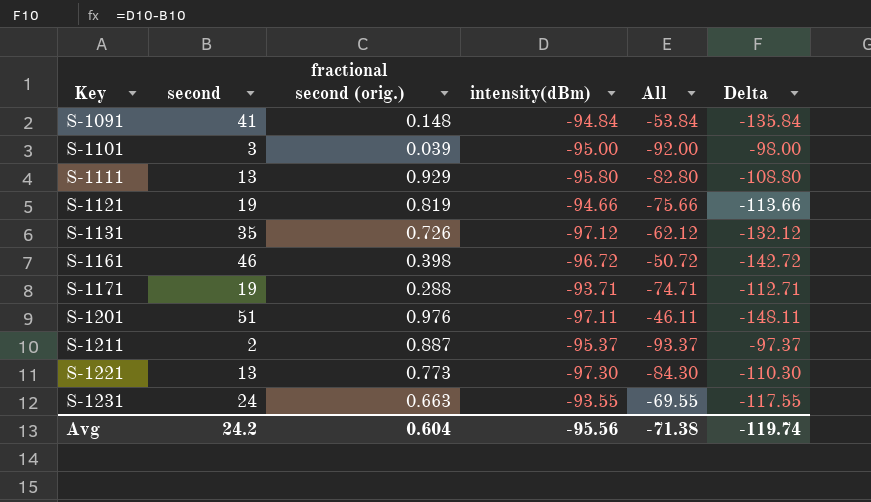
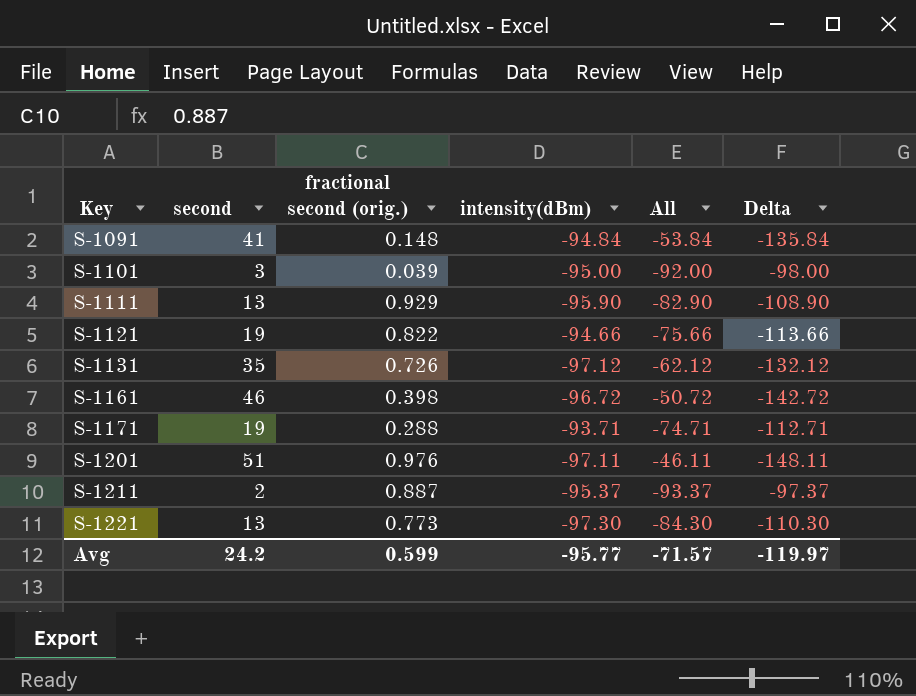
row S-1231: 24 | 0.663 | -93.55 | -69.55 | -117.55 -> none
S-1111 | intensity(dBm): -95.80 -> -95.90
S-1111 | All: -82.80 -> -82.90
S-1111 | Delta: -108.80 -> -108.90
S-1121 | fractional second (orig.): 0.819 -> 0.822
Avg | fractional second (orig.): 0.604 -> 0.599
Avg | intensity(dBm): -95.56 -> -95.77
Avg | All: -71.38 -> -71.57
Avg | Delta: -119.74 -> -119.97

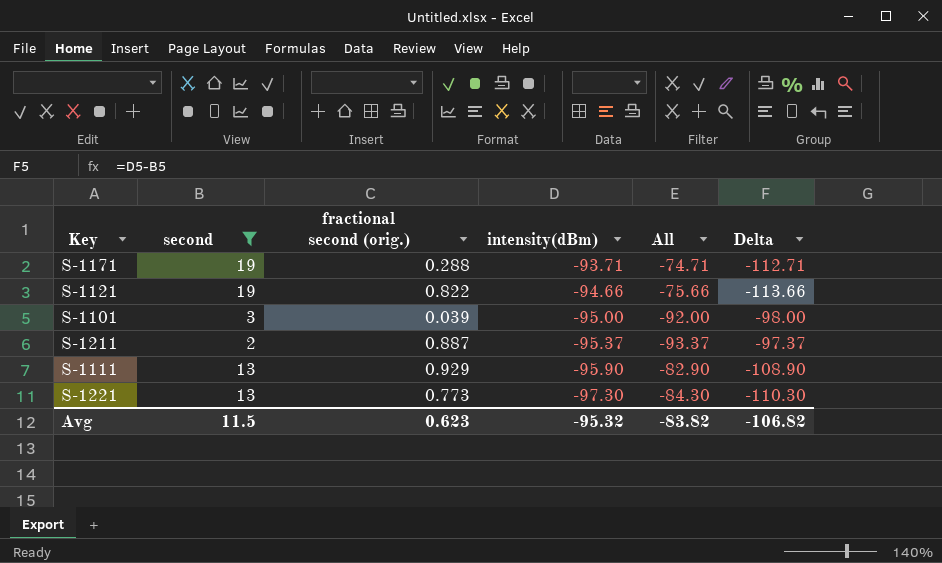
filter: none -> second <= 19
row order: Key ascending -> intensity(dBm) descending
Avg | second: 24.2 -> 11.5
Avg | fractional second (orig.): 0.599 -> 0.623
Avg | intensity(dBm): -95.77 -> -95.32
Avg | All: -71.57 -> -83.82
Avg | Delta: -119.97 -> -106.82

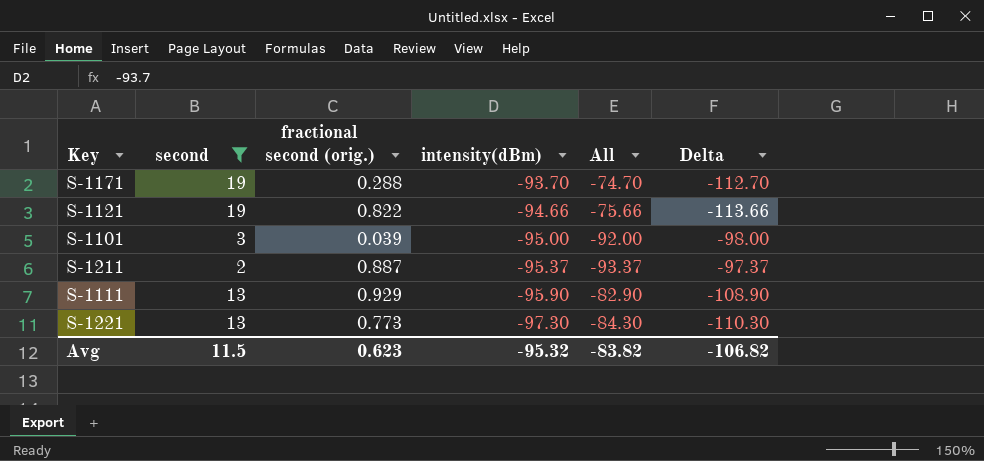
S-1171 | intensity(dBm): -93.71 -> -93.70
S-1171 | All: -74.71 -> -74.70
S-1171 | Delta: -112.71 -> -112.70

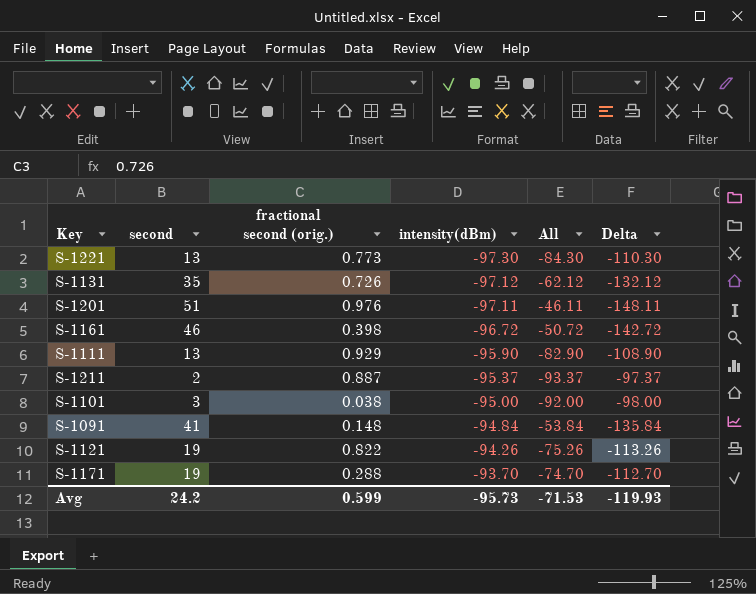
filter: second <= 19 -> none
row order: intensity(dBm) descending -> intensity(dBm) ascending
S-1101 | fractional second (orig.): 0.039 -> 0.038
S-1121 | intensity(dBm): -94.66 -> -94.26
S-1121 | All: -75.66 -> -75.26
S-1121 | Delta: -113.66 -> -113.26
Avg | second: 11.5 -> 24.2
Avg | fractional second (orig.): 0.623 -> 0.599
Avg | intensity(dBm): -95.32 -> -95.73
Avg | All: -83.82 -> -71.53
Avg | Delta: -106.82 -> -119.93

